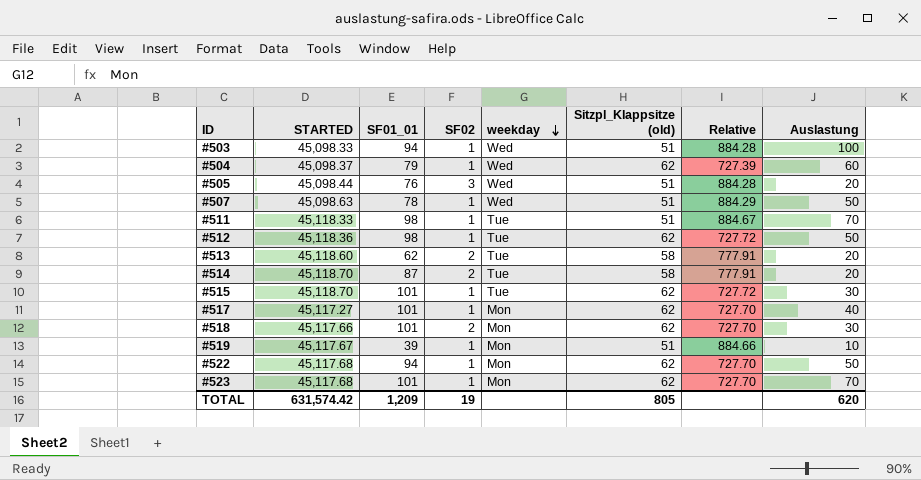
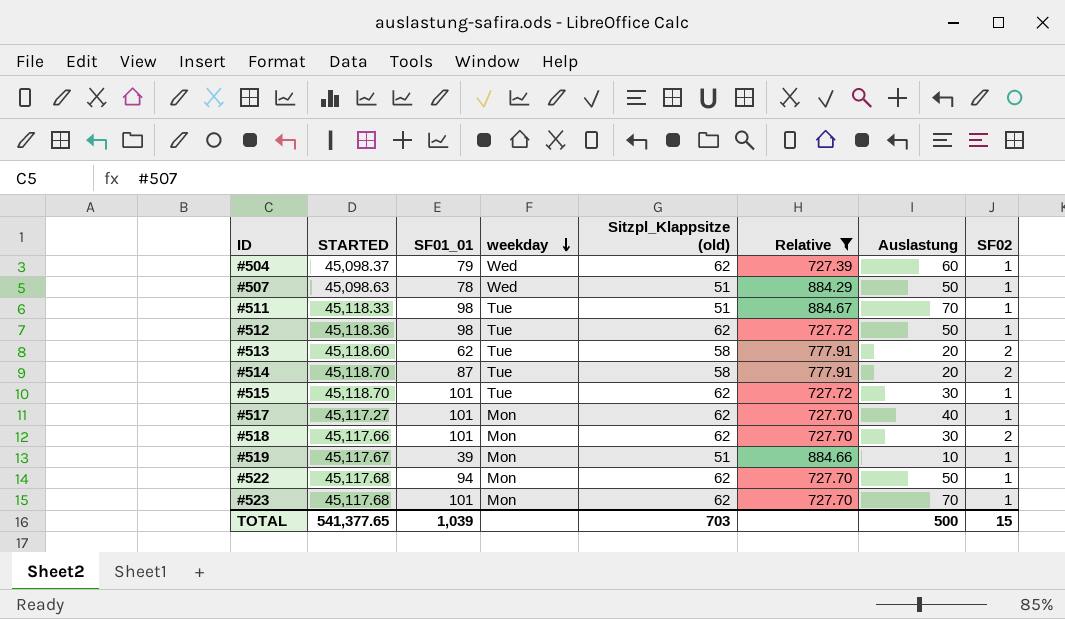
filter: none -> Relative != 884.28
column SF02 | position: 4 -> 8
TOTAL | STARTED: 631,574.42 -> 541,377.65
TOTAL | SF01_01: 1,209 -> 1,039
TOTAL | Sitzpl_Klappsitze (old): 805 -> 703
TOTAL | Auslastung: 620 -> 500
TOTAL | SF02: 19 -> 15

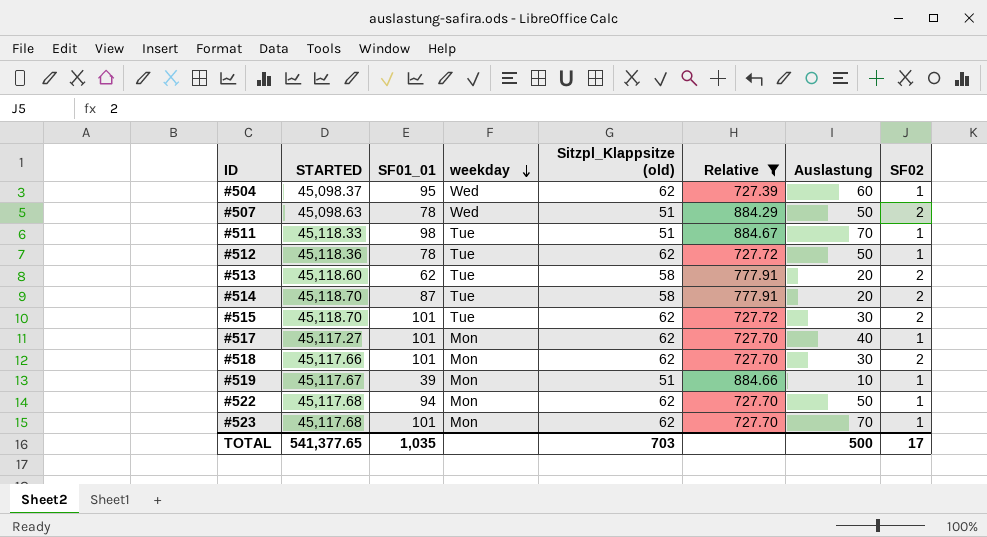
#504 | SF01_01: 79 -> 95
#507 | SF02: 1 -> 2
#512 | SF01_01: 98 -> 78
#515 | SF02: 1 -> 2
TOTAL | SF01_01: 1,039 -> 1,035
TOTAL | SF02: 15 -> 17

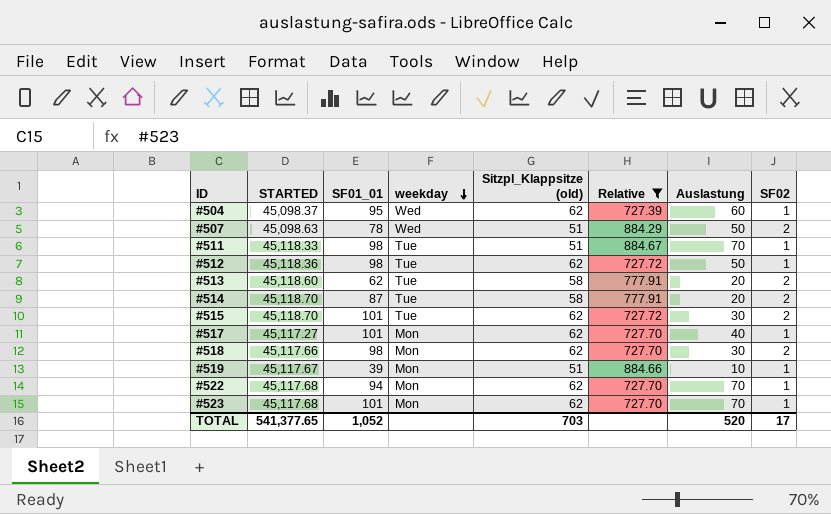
#512 | SF01_01: 78 -> 98
#518 | SF01_01: 101 -> 98
#522 | Auslastung: 50 -> 70
TOTAL | SF01_01: 1,035 -> 1,052
TOTAL | Auslastung: 500 -> 520

